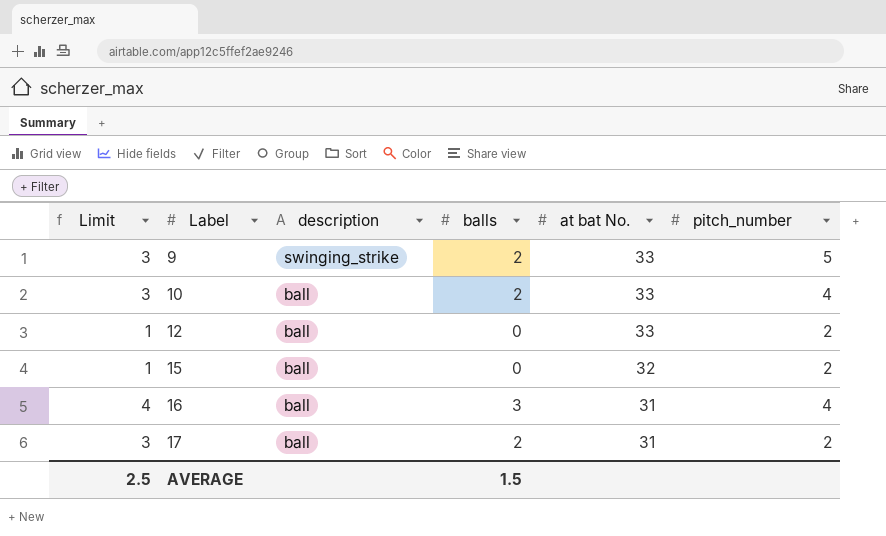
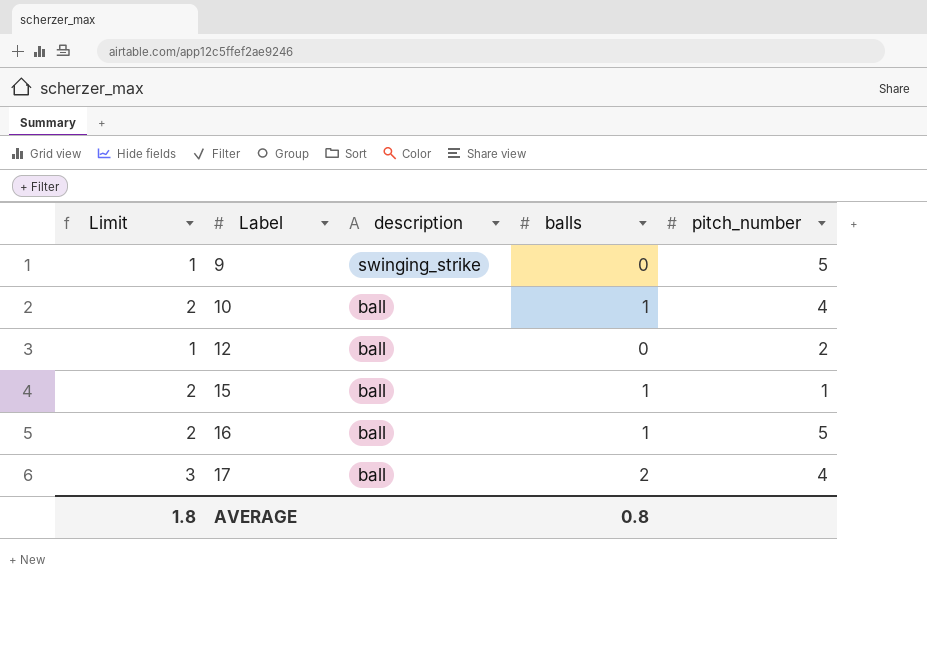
column at bat No. | position: 5 -> none
9 | Limit: 3 -> 1
9 | balls: 2 -> 0
10 | Limit: 3 -> 2
10 | balls: 2 -> 1
15 | Limit: 1 -> 2
15 | balls: 0 -> 1
15 | pitch_number: 2 -> 1
16 | Limit: 4 -> 2
16 | balls: 3 -> 1
16 | pitch_number: 4 -> 5
17 | pitch_number: 2 -> 4
AVERAGE | Limit: 2.5 -> 1.8
AVERAGE | balls: 1.5 -> 0.8

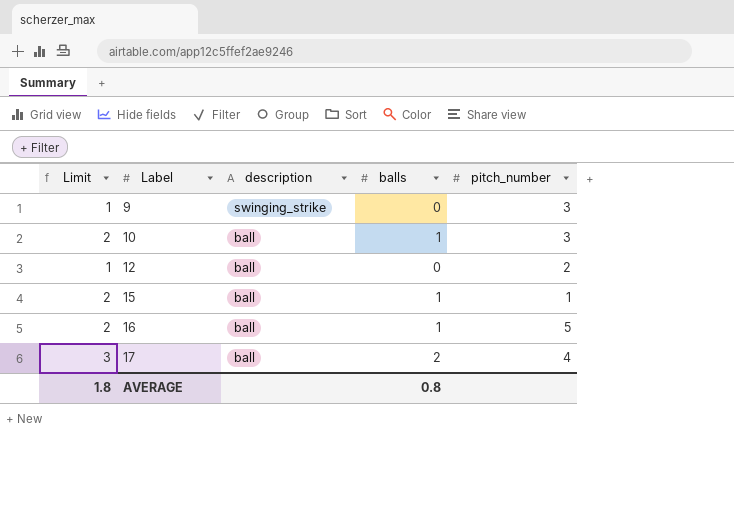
9 | pitch_number: 5 -> 3
10 | pitch_number: 4 -> 3

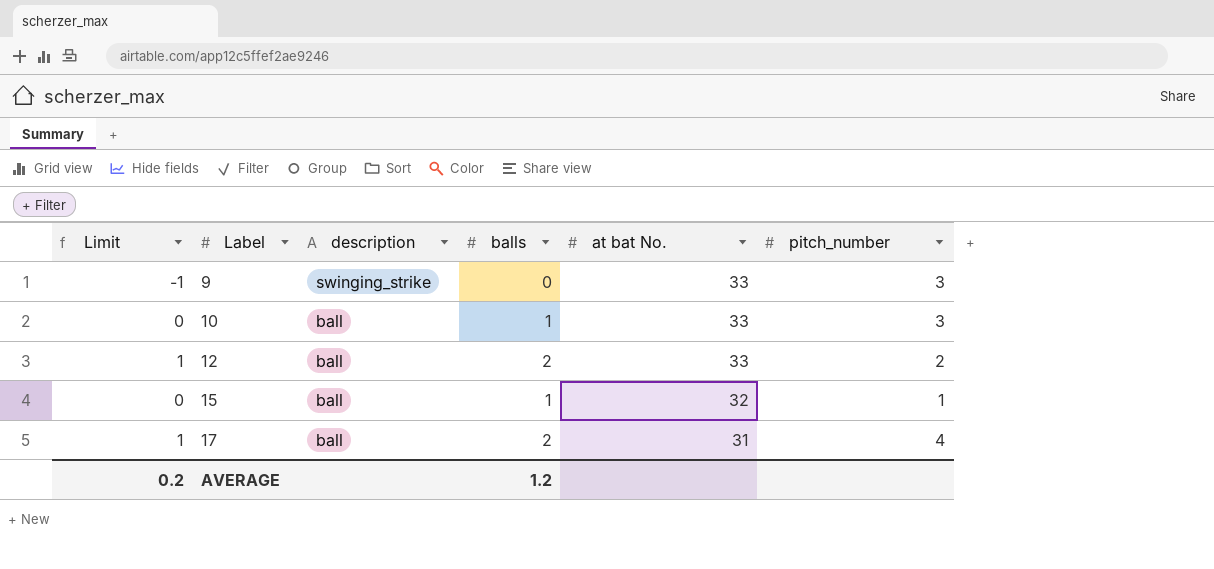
column Limit | formula: [balls] + 1 -> [balls] - 1
column at bat No. | position: none -> 5
row 16: 2 | ball | 1 | 5 -> none
12 | balls: 0 -> 2
AVERAGE | Limit: 1.8 -> 0.2
AVERAGE | balls: 0.8 -> 1.2

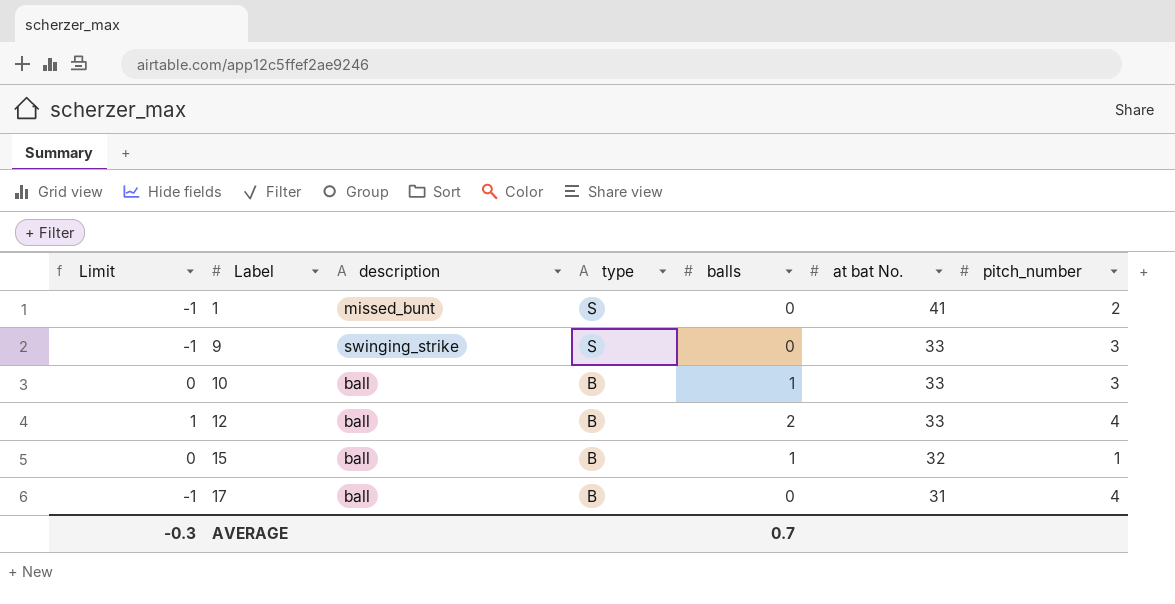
column type | position: none -> 4
row 1: none -> -1 | missed_bunt | S | 0 | 41 | 2
12 | pitch_number: 2 -> 4
17 | Limit: 1 -> -1
17 | balls: 2 -> 0
AVERAGE | Limit: 0.2 -> -0.3
AVERAGE | balls: 1.2 -> 0.7

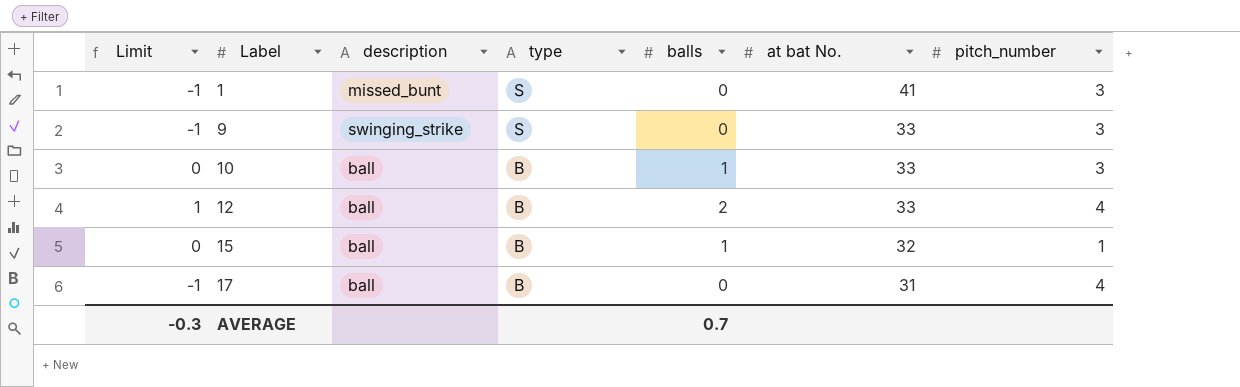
1 | pitch_number: 2 -> 3

